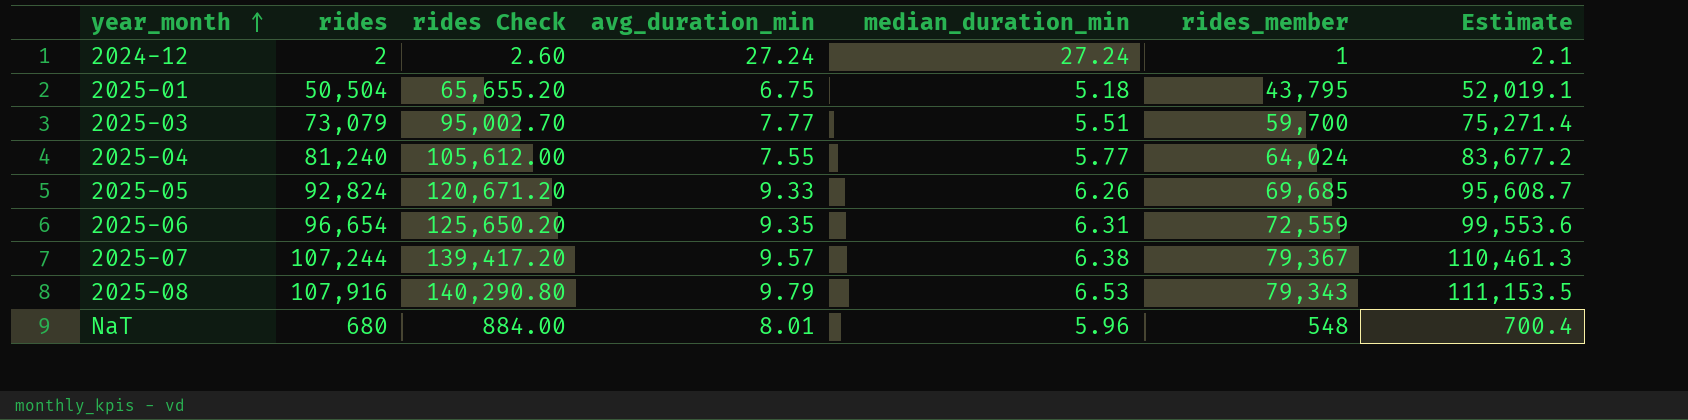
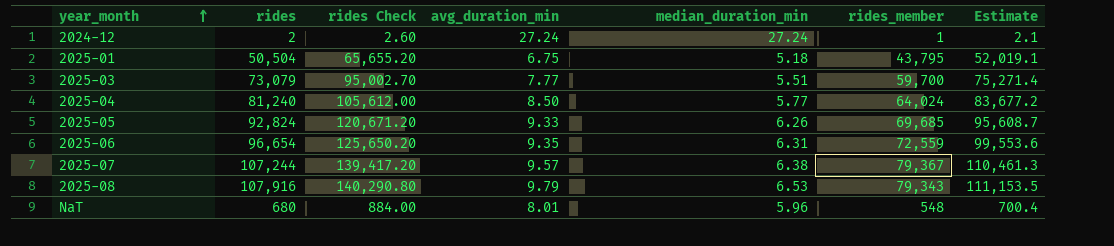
2025-04 | avg_duration_min: 7.55 -> 8.50

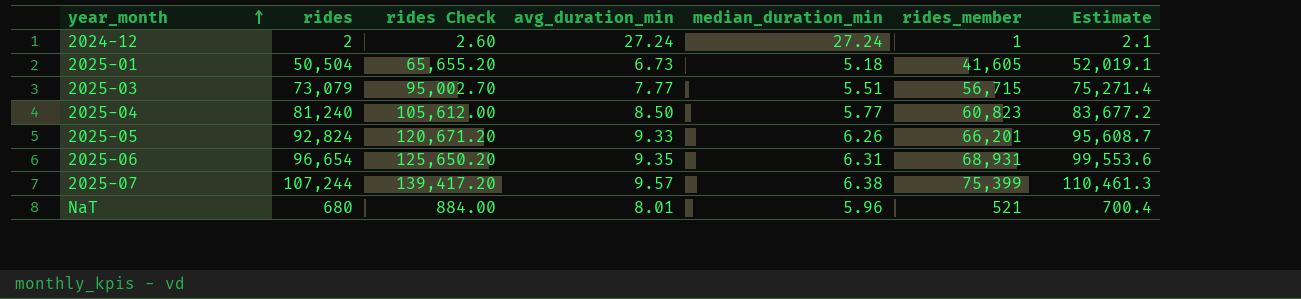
row 2025-08: 107,916 | 140,290.80 | 9.79 | 6.53 | 79,343 | 111,153.5 -> none
2025-01 | avg_duration_min: 6.75 -> 6.73
2025-01 | rides_member: 43,795 -> 41,605
2025-03 | rides_member: 59,700 -> 56,715
2025-04 | rides_member: 64,024 -> 60,823
2025-05 | rides_member: 69,685 -> 66,201
2025-06 | rides_member: 72,559 -> 68,931
2025-07 | rides_member: 79,367 -> 75,399
NaT | rides_member: 548 -> 521

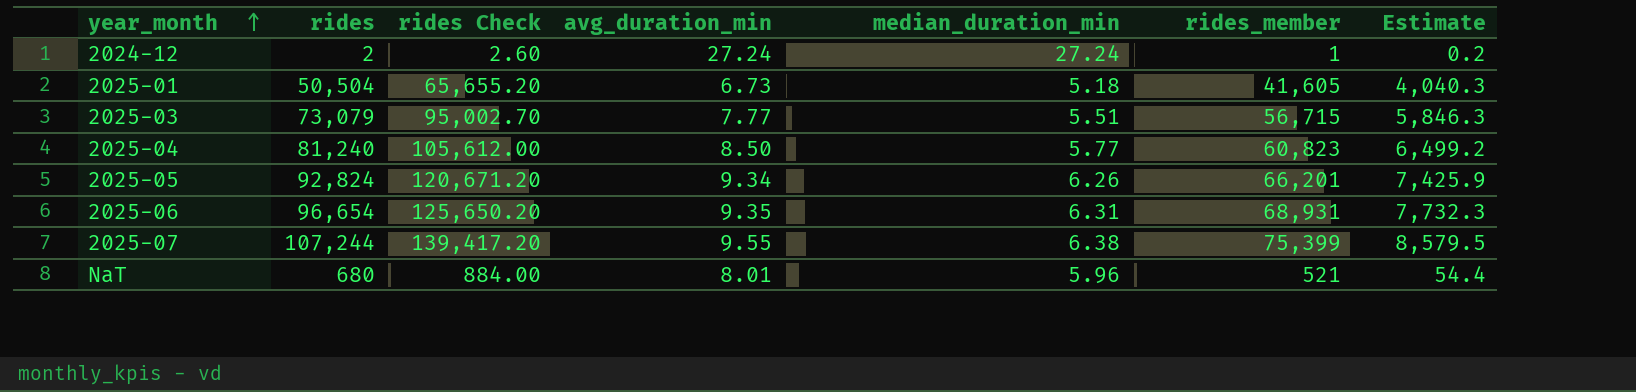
column Estimate | formula: [rides] * 1.03 -> [rides] * 0.08
2025-05 | avg_duration_min: 9.33 -> 9.34
2025-07 | avg_duration_min: 9.57 -> 9.55

